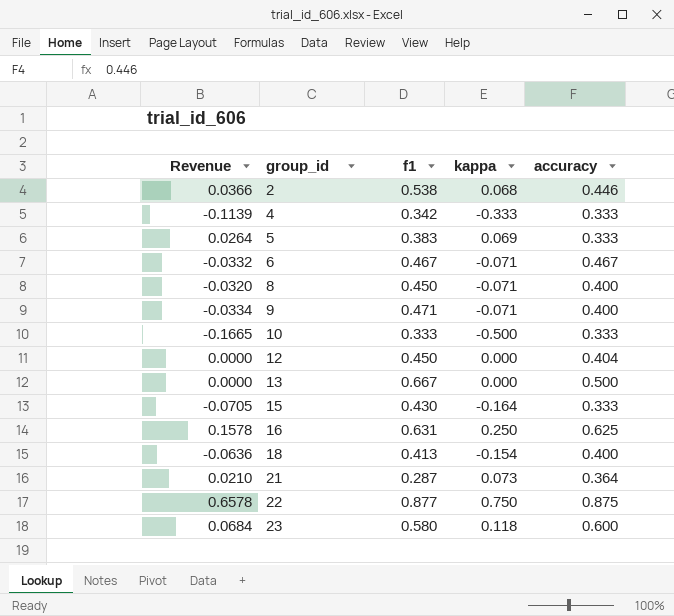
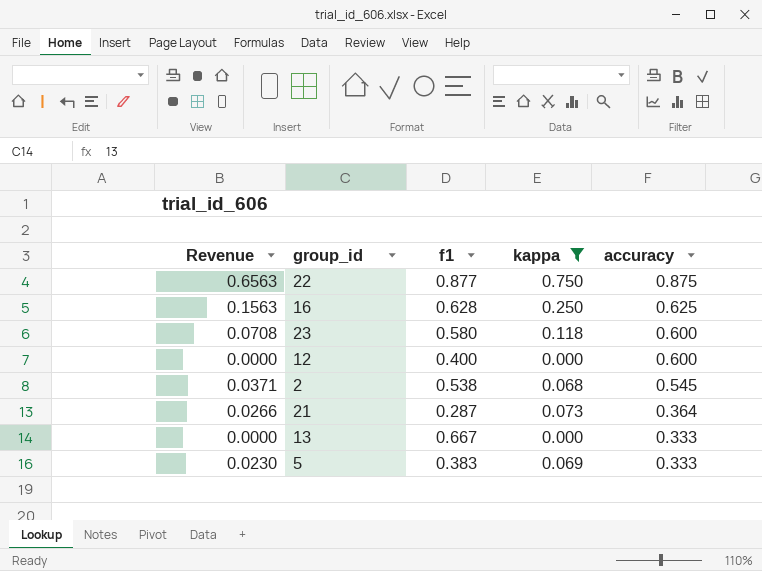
filter: none -> kappa >= 0.000
row order: group_id ascending -> accuracy descending
column Revenue | formula: [f1] * [kappa] -> [kappa] * [accuracy]
16 | f1: 0.631 -> 0.628
12 | f1: 0.450 -> 0.400
12 | accuracy: 0.404 -> 0.600
2 | accuracy: 0.446 -> 0.545
13 | accuracy: 0.500 -> 0.333

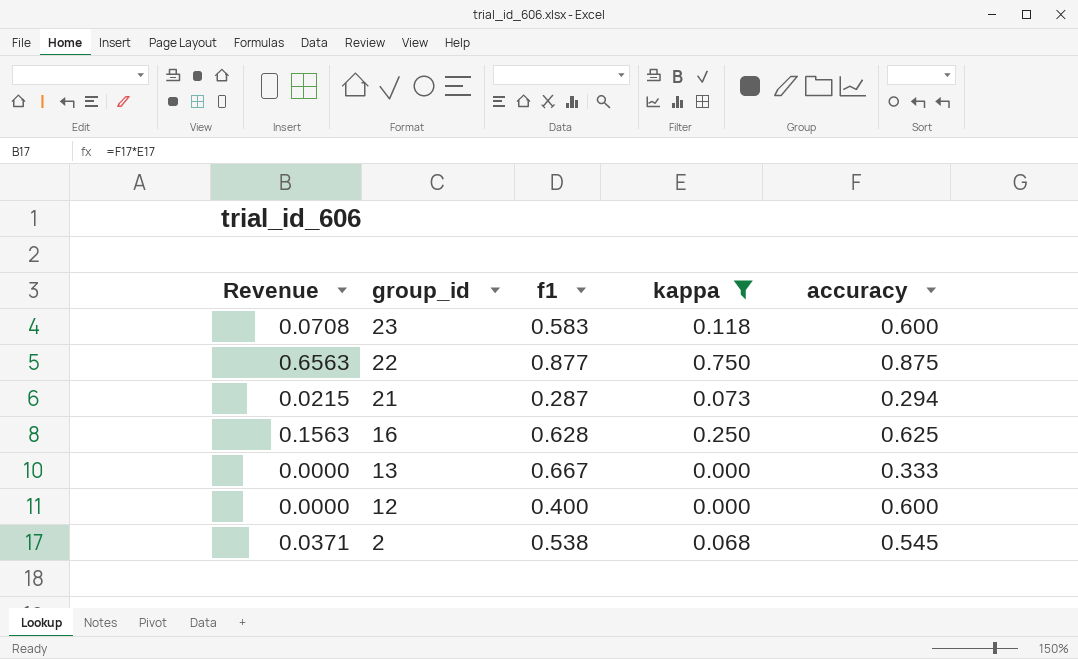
row order: accuracy descending -> group_id descending
row 5: 0.0230 | 0.383 | 0.069 | 0.333 -> none
23 | f1: 0.580 -> 0.583
21 | Revenue: 0.0266 -> 0.0215
21 | accuracy: 0.364 -> 0.294

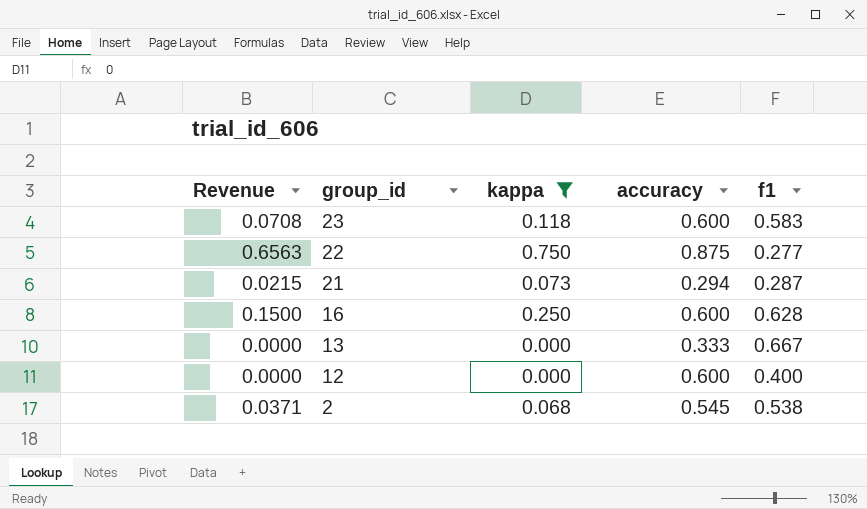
column f1 | position: 3 -> 5
22 | f1: 0.877 -> 0.277
16 | Revenue: 0.1563 -> 0.1500
16 | accuracy: 0.625 -> 0.600

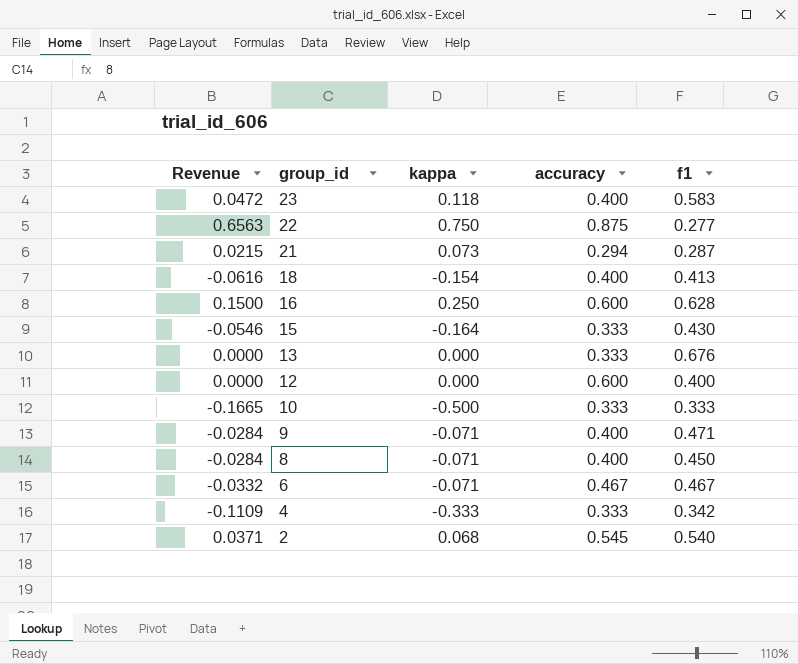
filter: kappa >= 0.000 -> none
23 | Revenue: 0.0708 -> 0.0472
23 | accuracy: 0.600 -> 0.400
13 | f1: 0.667 -> 0.676
2 | f1: 0.538 -> 0.540

